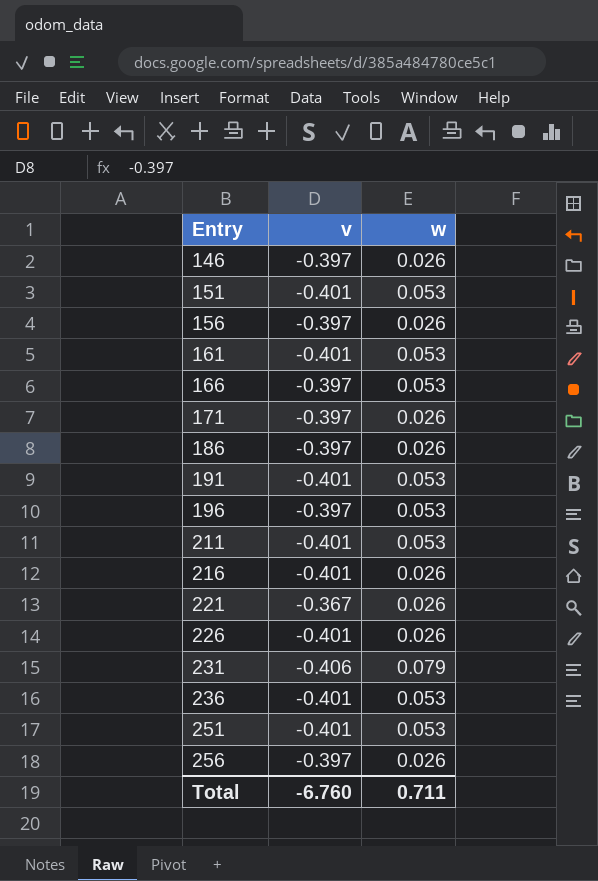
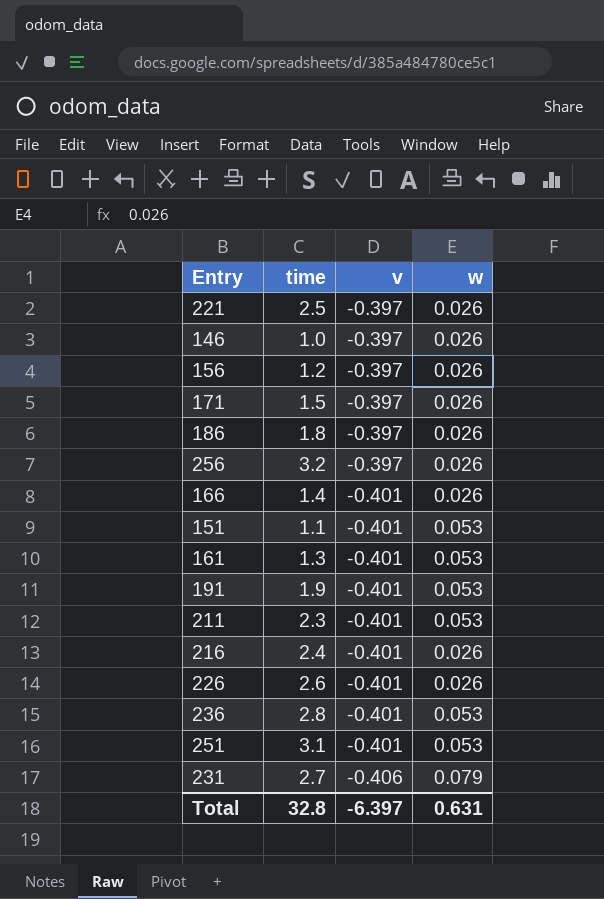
row order: Entry ascending -> v descending
column time | position: none -> 2
row 196: -0.397 | 0.053 -> none
221 | v: -0.367 -> -0.397
166 | v: -0.397 -> -0.401
166 | w: 0.053 -> 0.026
Total | v: -6.760 -> -6.397
Total | w: 0.711 -> 0.631

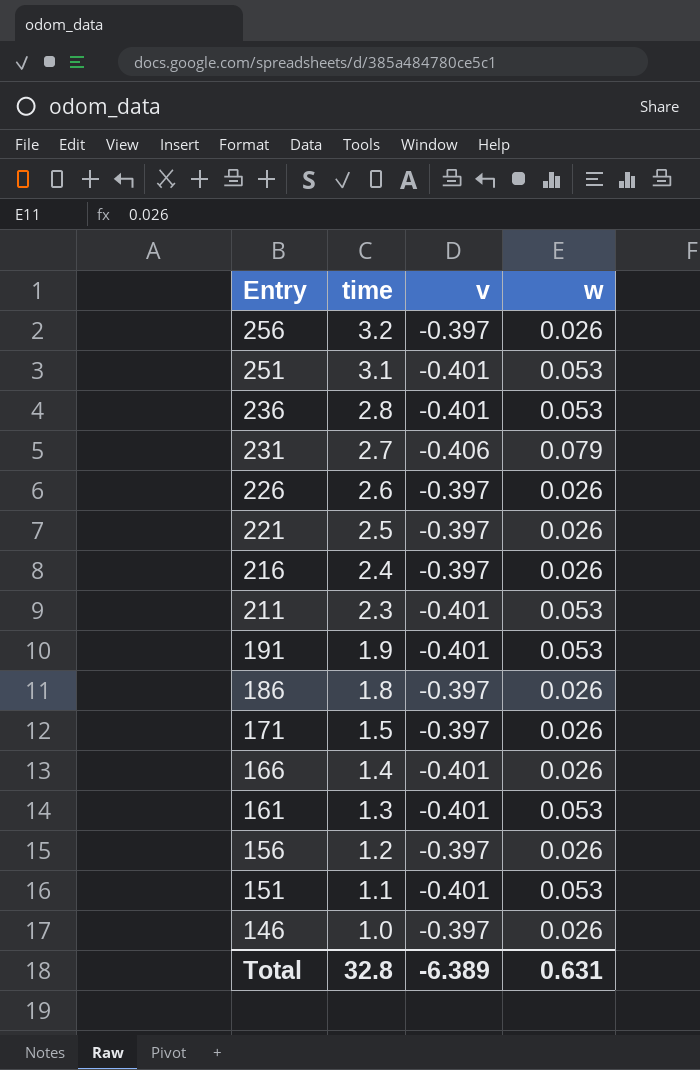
row order: v descending -> Entry descending
226 | v: -0.401 -> -0.397
216 | v: -0.401 -> -0.397
Total | v: -6.397 -> -6.389

